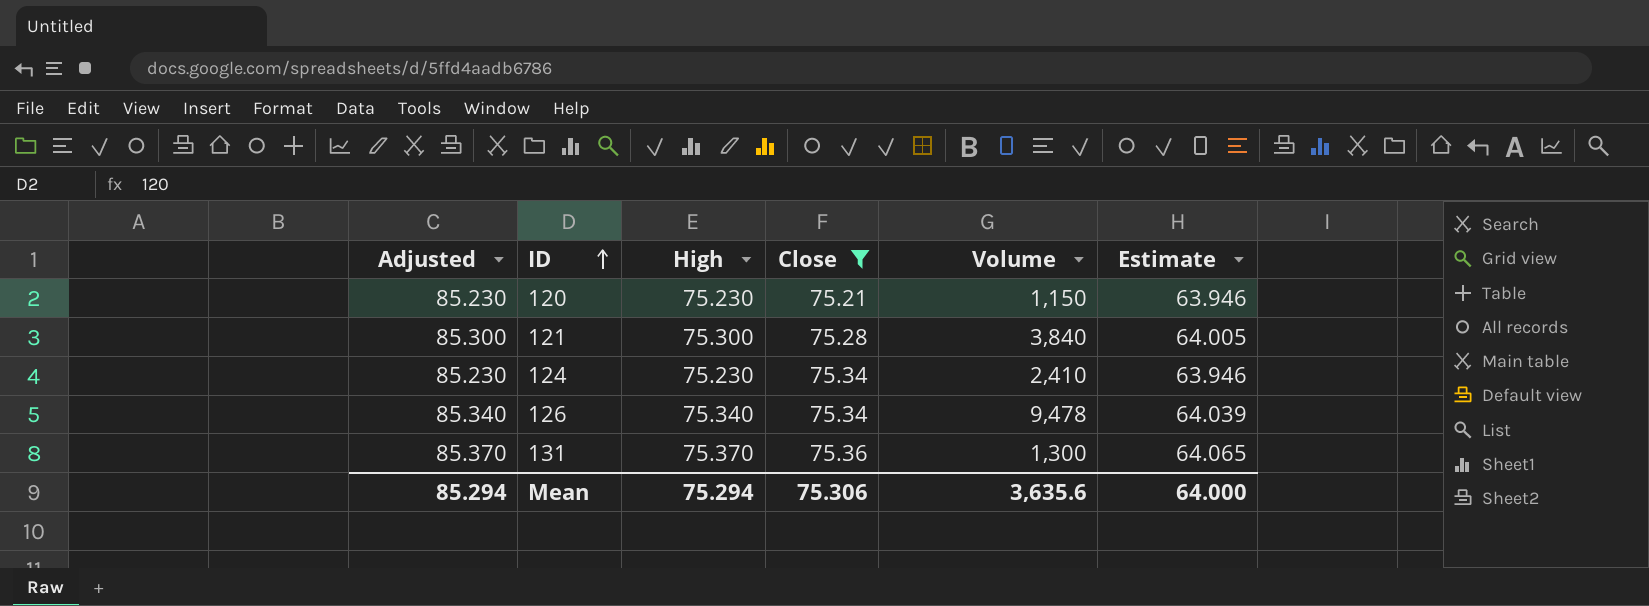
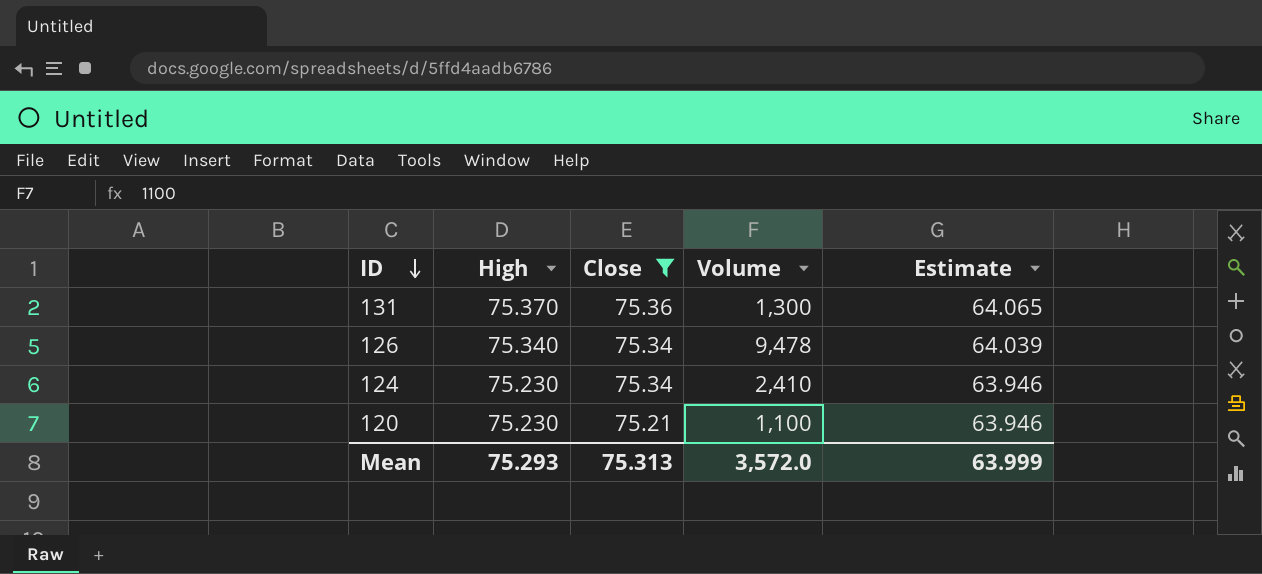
row order: ID ascending -> ID descending
column Adjusted | formula: [High] + 10 -> none
row 121: 85.300 | 75.300 | 75.28 | 3,840 | 64.005 -> none
120 | Volume: 1,150 -> 1,100
Mean | High: 75.294 -> 75.293
Mean | Close: 75.306 -> 75.313
Mean | Volume: 3,635.6 -> 3,572.0
Mean | Estimate: 64.000 -> 63.999

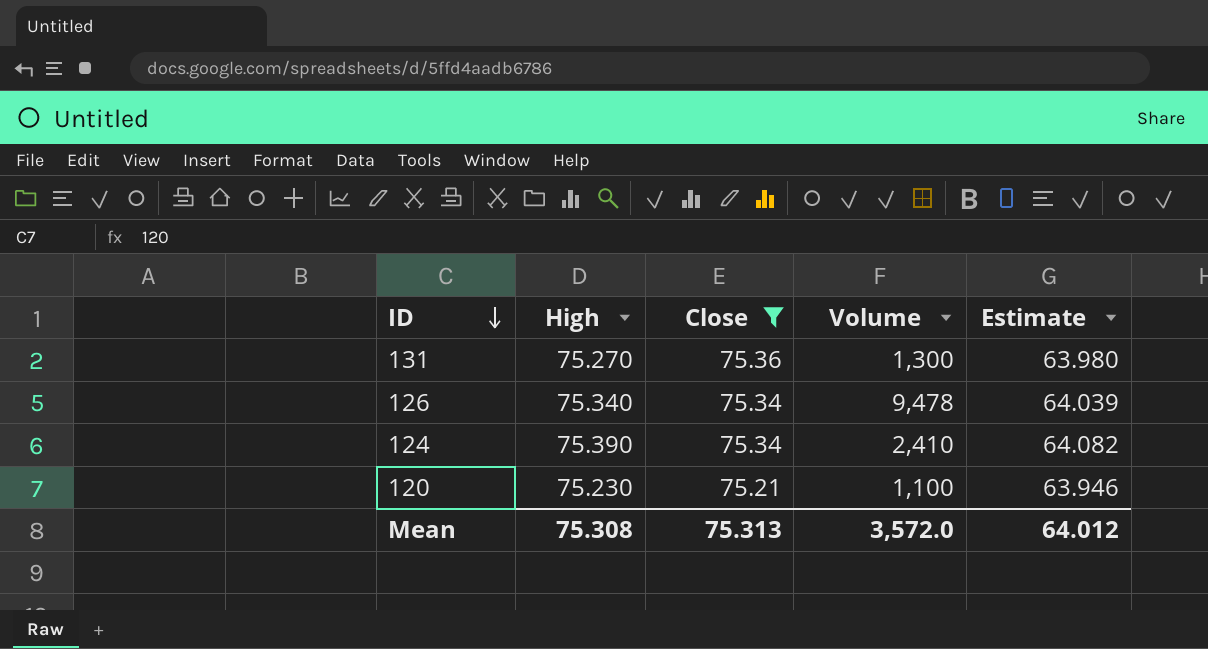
131 | High: 75.370 -> 75.270
131 | Estimate: 64.065 -> 63.980
124 | High: 75.230 -> 75.390
124 | Estimate: 63.946 -> 64.082
Mean | High: 75.293 -> 75.308
Mean | Estimate: 63.999 -> 64.012

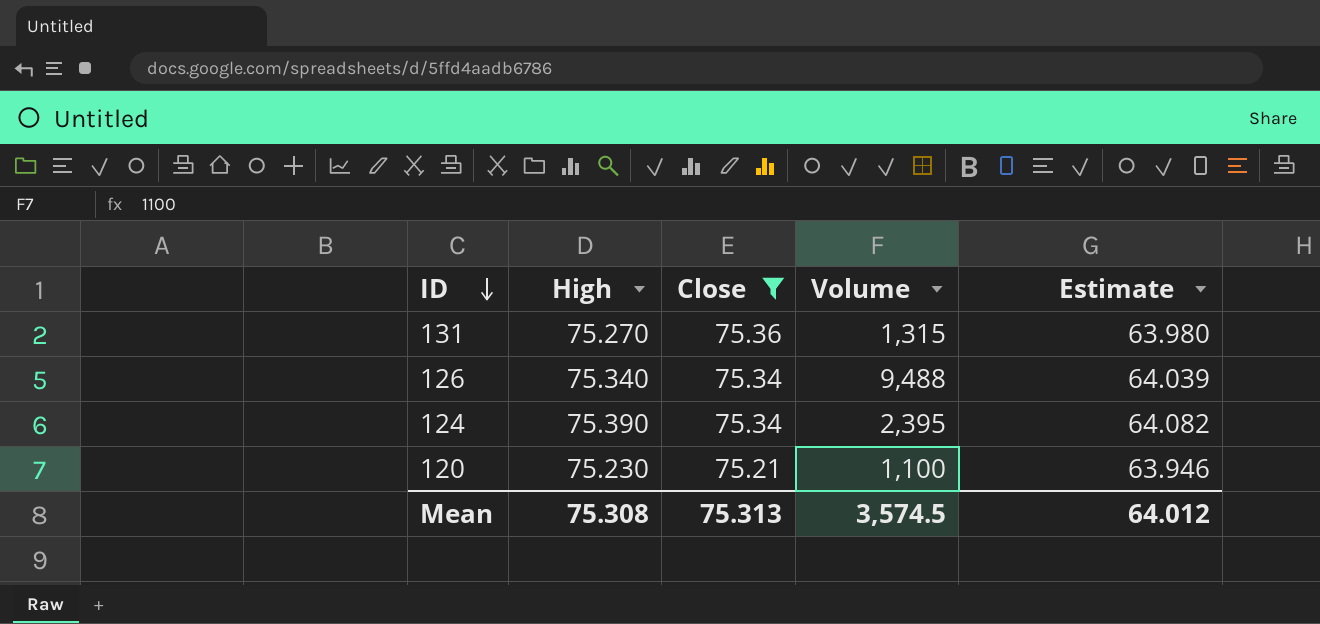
131 | Volume: 1,300 -> 1,315
126 | Volume: 9,478 -> 9,488
124 | Volume: 2,410 -> 2,395
Mean | Volume: 3,572.0 -> 3,574.5

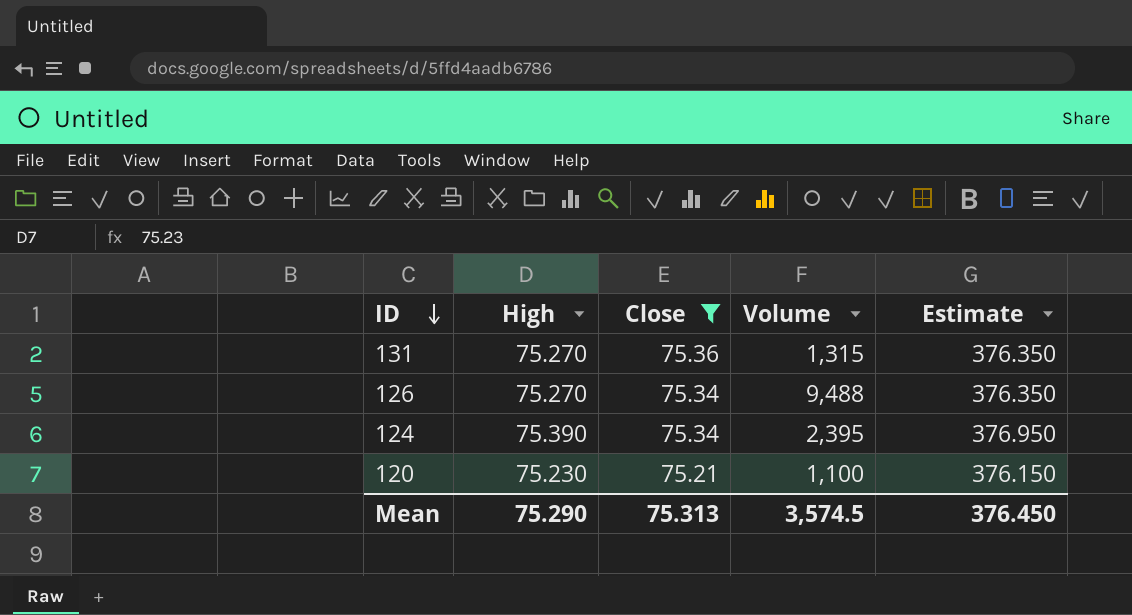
column Estimate | formula: [High] * 0.85 -> [High] * 5
126 | High: 75.340 -> 75.270
Mean | High: 75.308 -> 75.290
Mean | Estimate: 64.012 -> 376.450

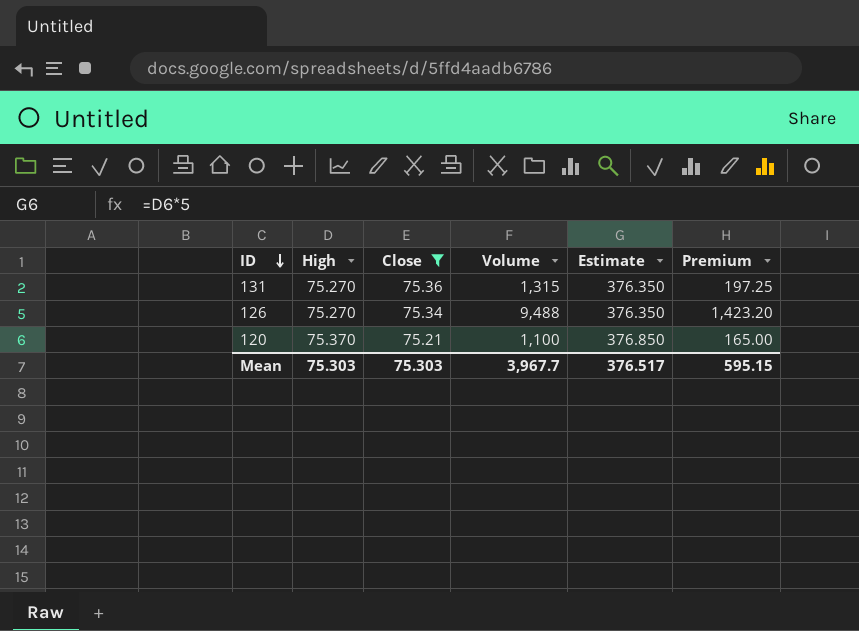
column Premium | formula: none -> [Volume] * 0.15
row 124: 75.390 | 75.34 | 2,395 | 376.950 -> none
120 | High: 75.230 -> 75.370
120 | Estimate: 376.150 -> 376.850
Mean | High: 75.290 -> 75.303
Mean | Close: 75.313 -> 75.303
Mean | Volume: 3,574.5 -> 3,967.7
Mean | Estimate: 376.450 -> 376.517

